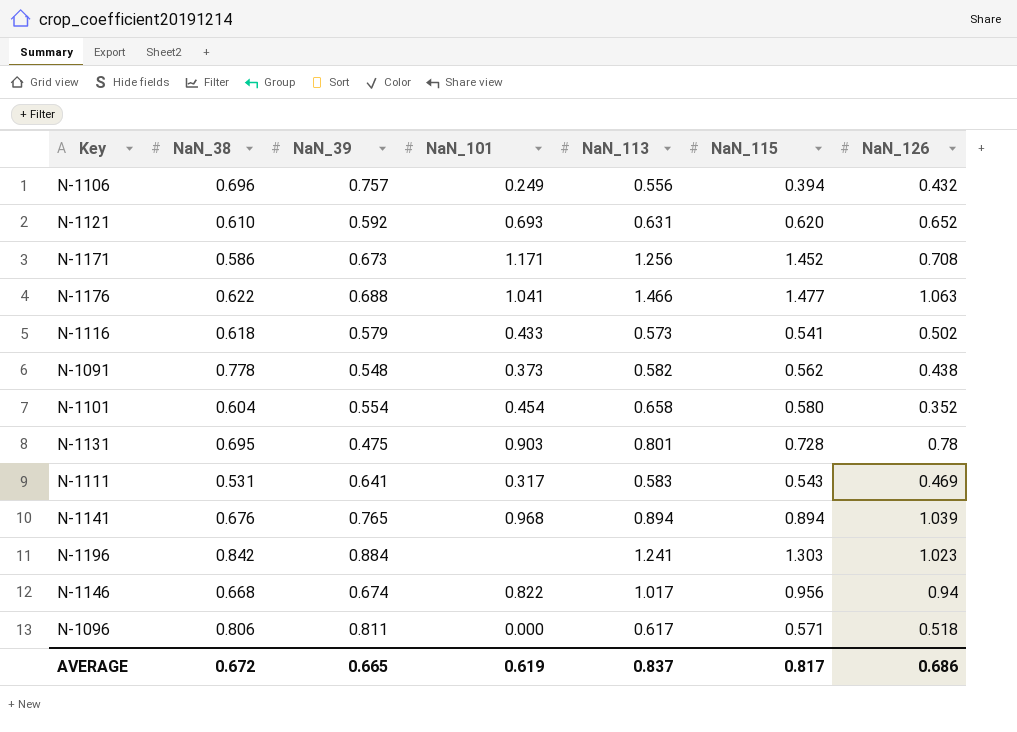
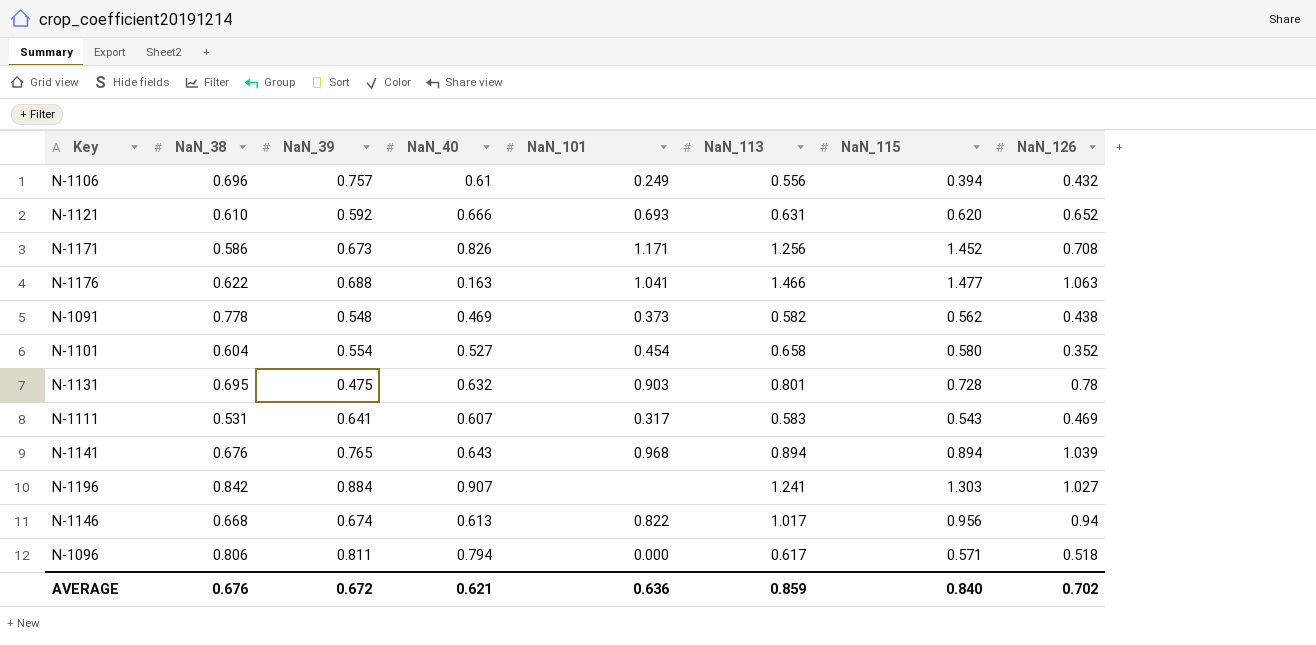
column NaN_40 | position: none -> 4
row N-1116: 0.618 | 0.579 | 0.433 | 0.573 | 0.541 | 0.502 -> none
N-1196 | NaN_126: 1.023 -> 1.027
AVERAGE | NaN_38: 0.672 -> 0.676
AVERAGE | NaN_39: 0.665 -> 0.672
AVERAGE | NaN_101: 0.619 -> 0.636
AVERAGE | NaN_113: 0.837 -> 0.859
AVERAGE | NaN_115: 0.817 -> 0.840
AVERAGE | NaN_126: 0.686 -> 0.702

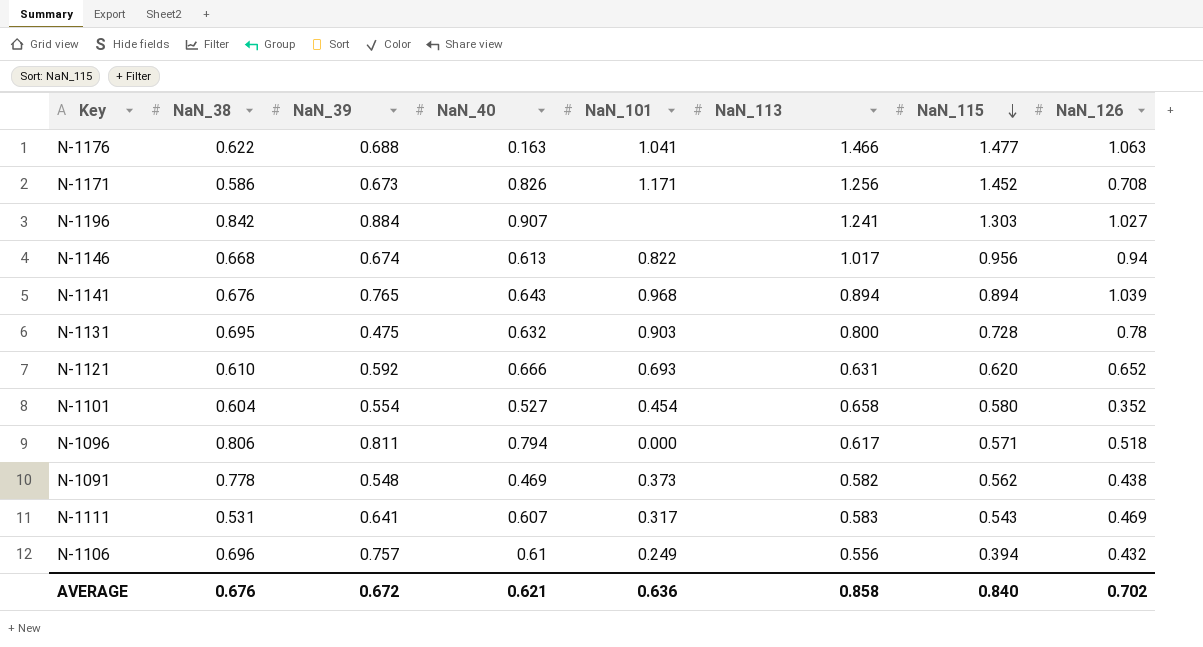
row order: none -> NaN_115 descending
N-1131 | NaN_113: 0.801 -> 0.800
AVERAGE | NaN_113: 0.859 -> 0.858

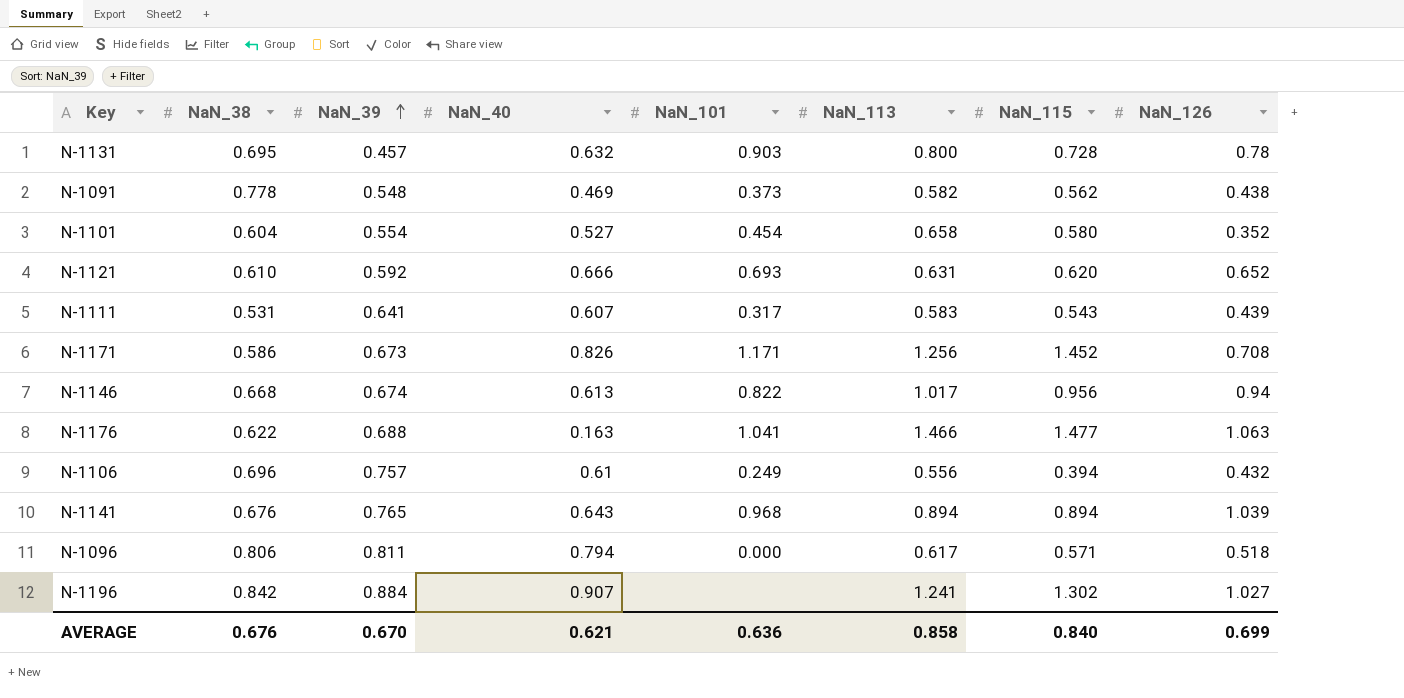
row order: NaN_115 descending -> NaN_39 ascending
N-1131 | NaN_39: 0.475 -> 0.457
N-1111 | NaN_126: 0.469 -> 0.439
N-1196 | NaN_115: 1.303 -> 1.302
AVERAGE | NaN_39: 0.672 -> 0.670
AVERAGE | NaN_126: 0.702 -> 0.699

